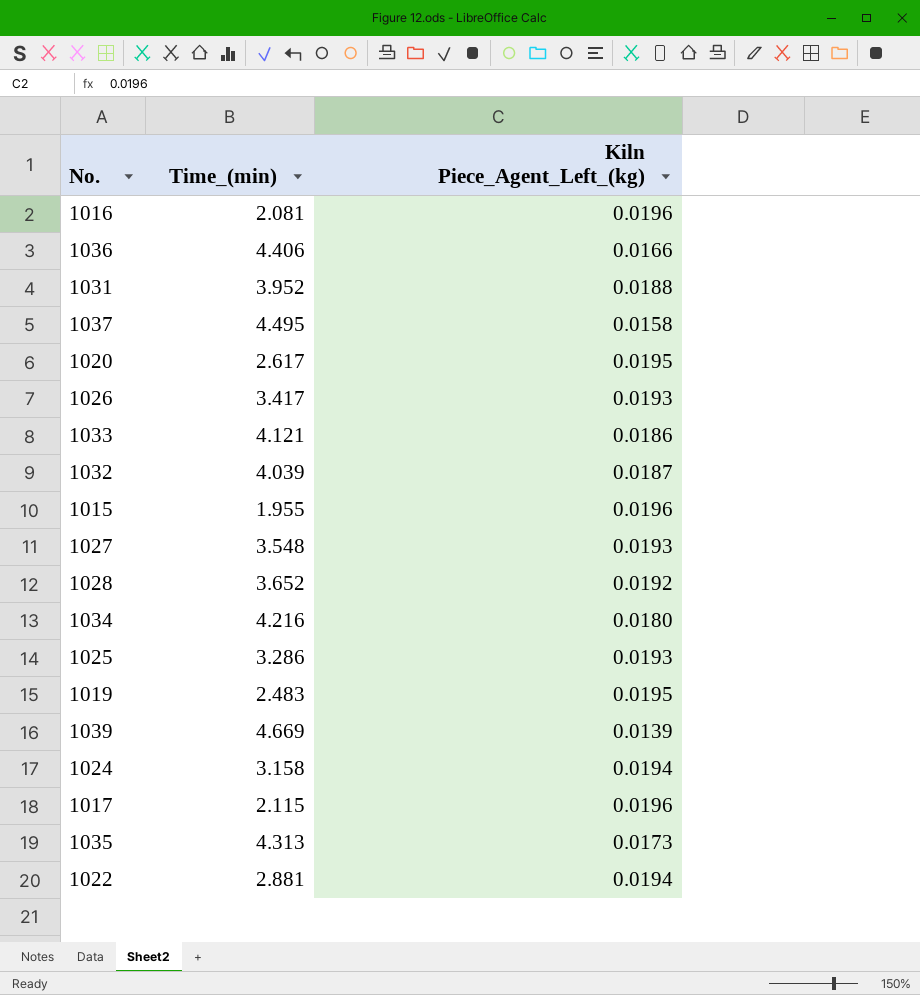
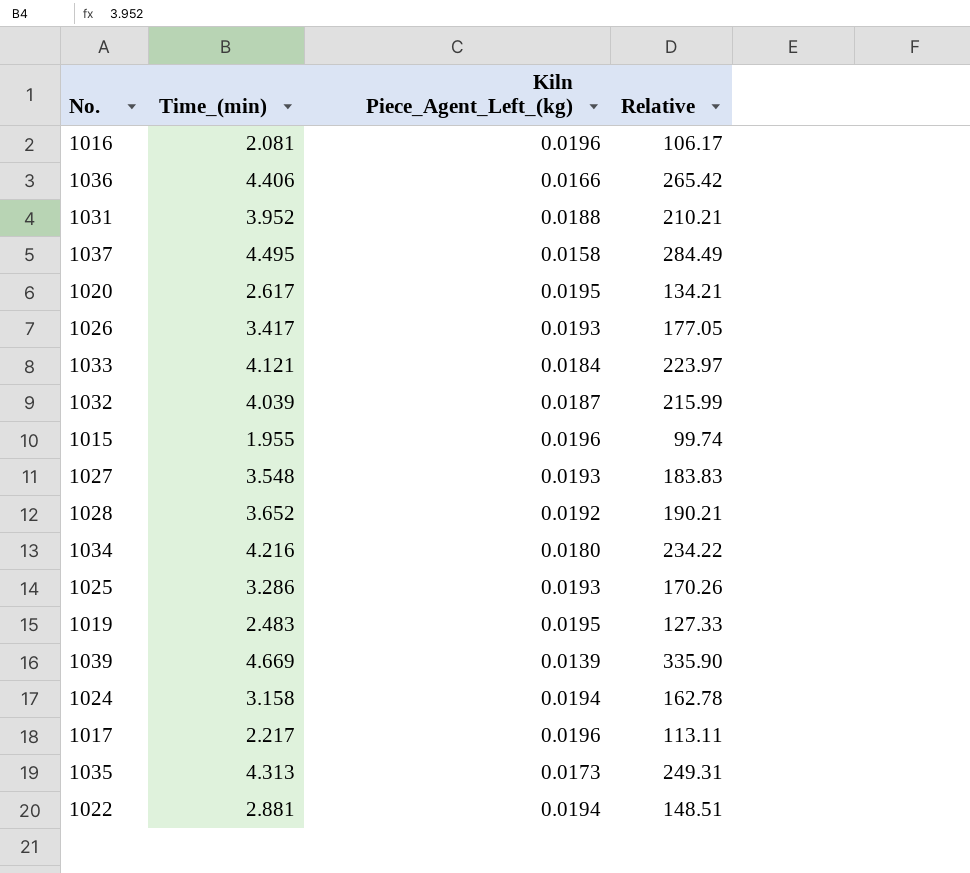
column Relative | formula: none -> [Time_(min)] / [Kiln Piece_Agent_Left_(kg)]
1033 | Kiln Piece_Agent_Left_(kg): 0.0186 -> 0.0184
1017 | Time_(min): 2.115 -> 2.217

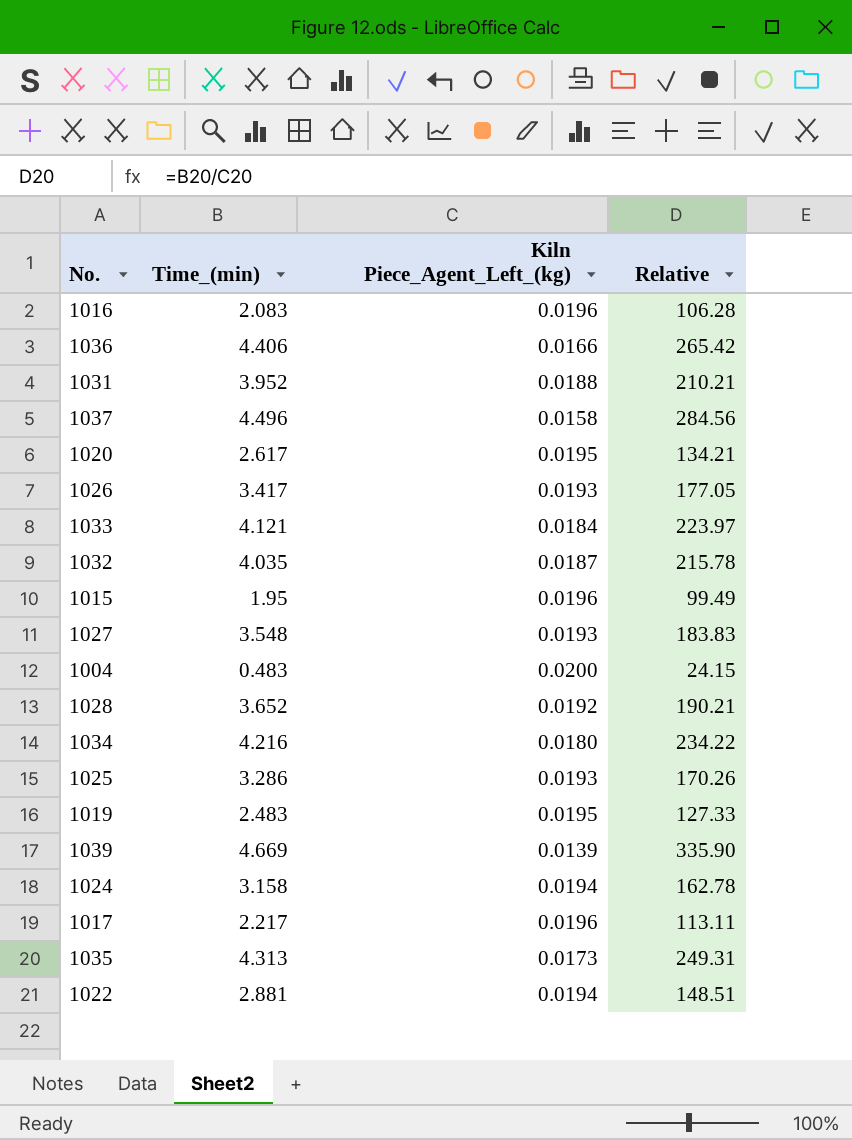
1016 | Time_(min): 2.081 -> 2.083
1016 | Relative: 106.17 -> 106.28
1037 | Time_(min): 4.495 -> 4.496
1037 | Relative: 284.49 -> 284.56
1032 | Time_(min): 4.039 -> 4.035
1032 | Relative: 215.99 -> 215.78
1015 | Time_(min): 1.955 -> 1.95
1015 | Relative: 99.74 -> 99.49
row 1004: none -> 0.483 | 0.0200 | 24.15

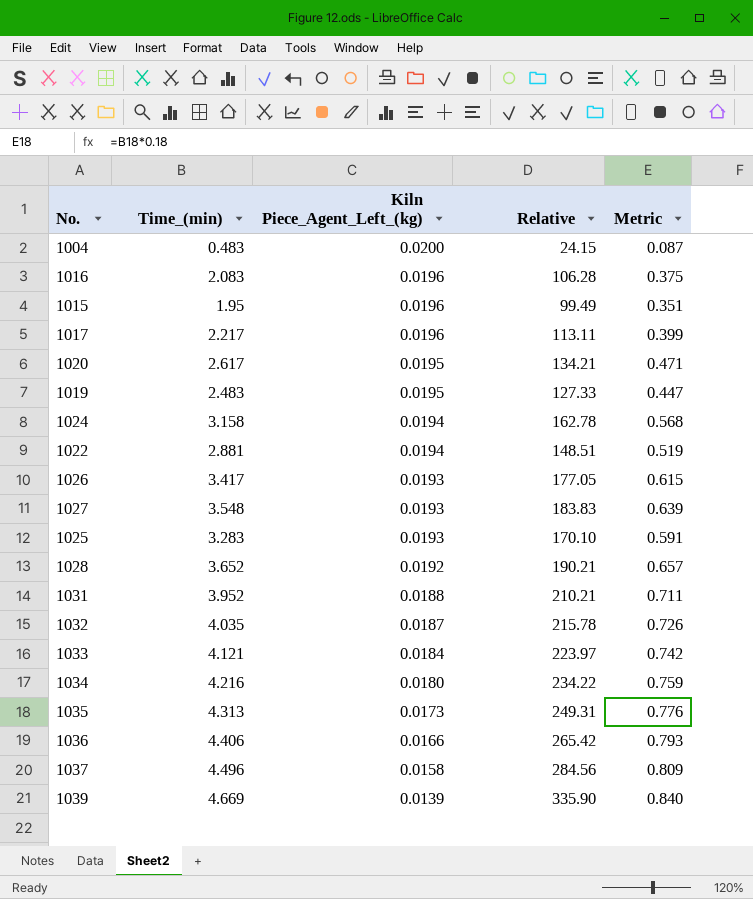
row order: none -> Kiln Piece_Agent_Left_(kg) descending
column Metric | formula: none -> [Time_(min)] * 0.18
1025 | Time_(min): 3.286 -> 3.283
1025 | Relative: 170.26 -> 170.10

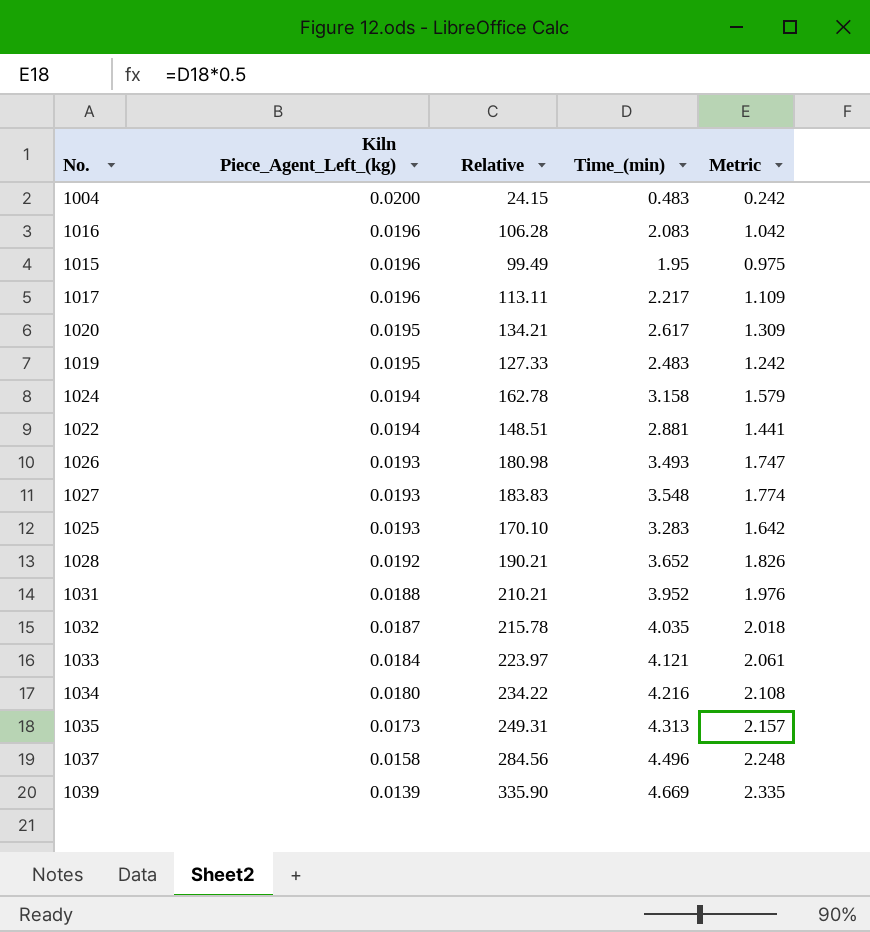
column Time_(min) | position: 2 -> 4
column Metric | formula: [Time_(min)] * 0.18 -> [Time_(min)] * 0.5
row 1036: 4.406 | 0.0166 | 265.42 | 0.793 -> none
1026 | Relative: 177.05 -> 180.98
1026 | Time_(min): 3.417 -> 3.493

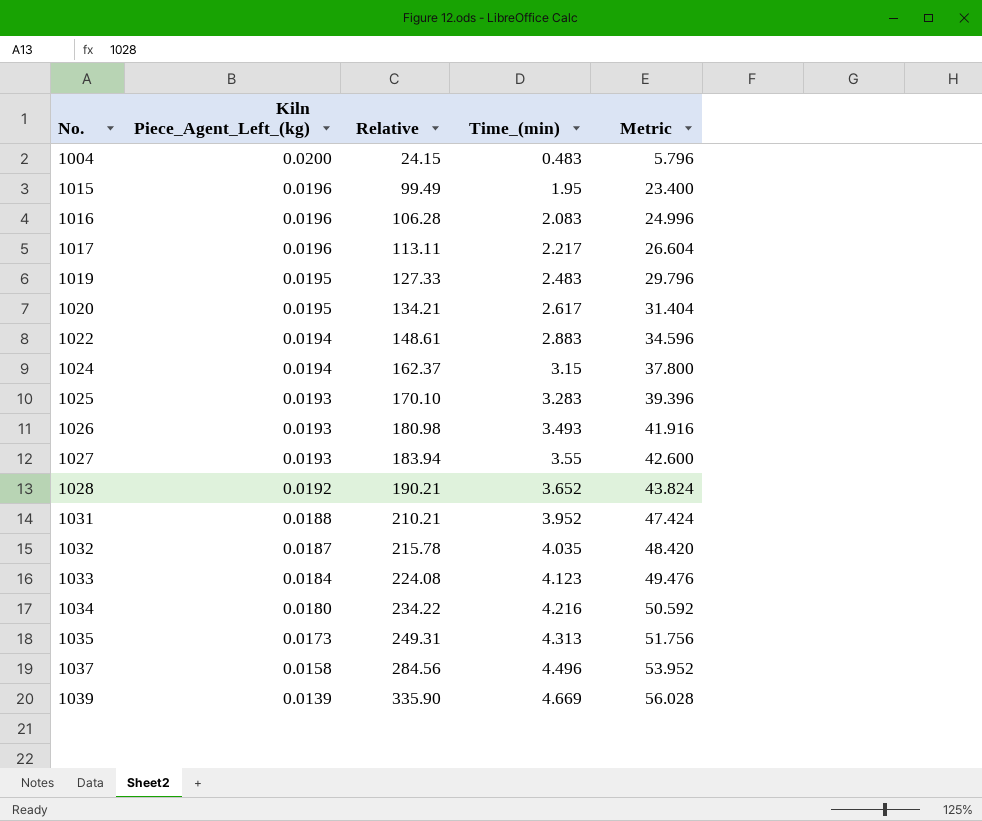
row order: Kiln Piece_Agent_Left_(kg) descending -> No. ascending
column Metric | formula: [Time_(min)] * 0.5 -> [Time_(min)] * 12
1022 | Relative: 148.51 -> 148.61
1022 | Time_(min): 2.881 -> 2.883
1024 | Relative: 162.78 -> 162.37
1024 | Time_(min): 3.158 -> 3.15
1027 | Relative: 183.83 -> 183.94
1027 | Time_(min): 3.548 -> 3.55
1033 | Relative: 223.97 -> 224.08
1033 | Time_(min): 4.121 -> 4.123

